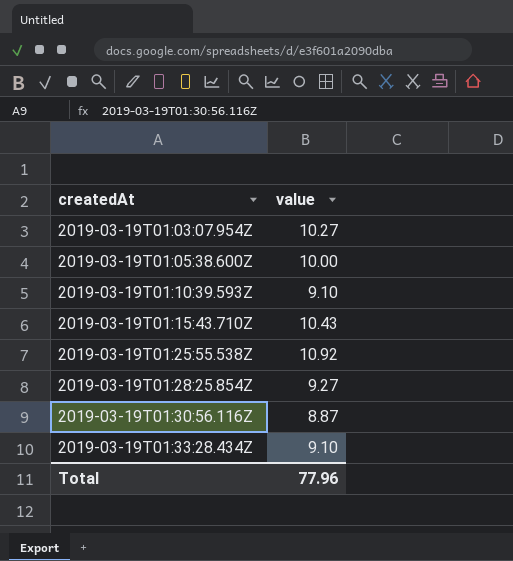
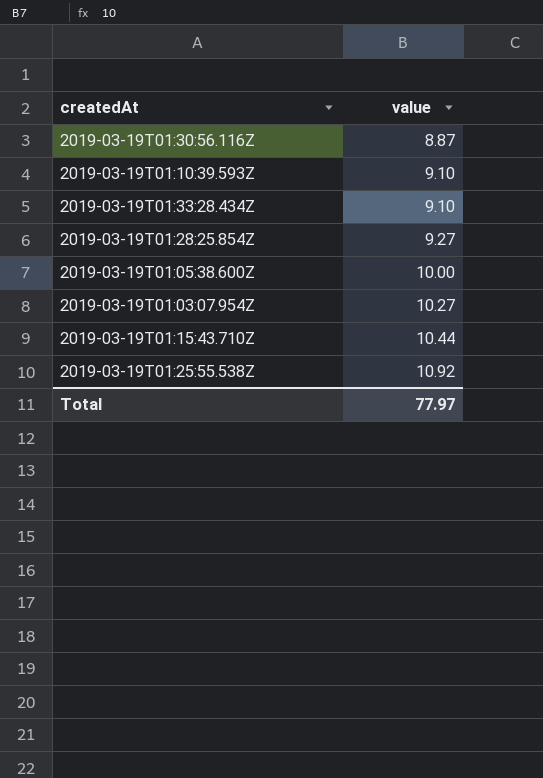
row order: createdAt ascending -> value ascending
2019-03-19T01:15:43.710Z | value: 10.43 -> 10.44
Total | value: 77.96 -> 77.97

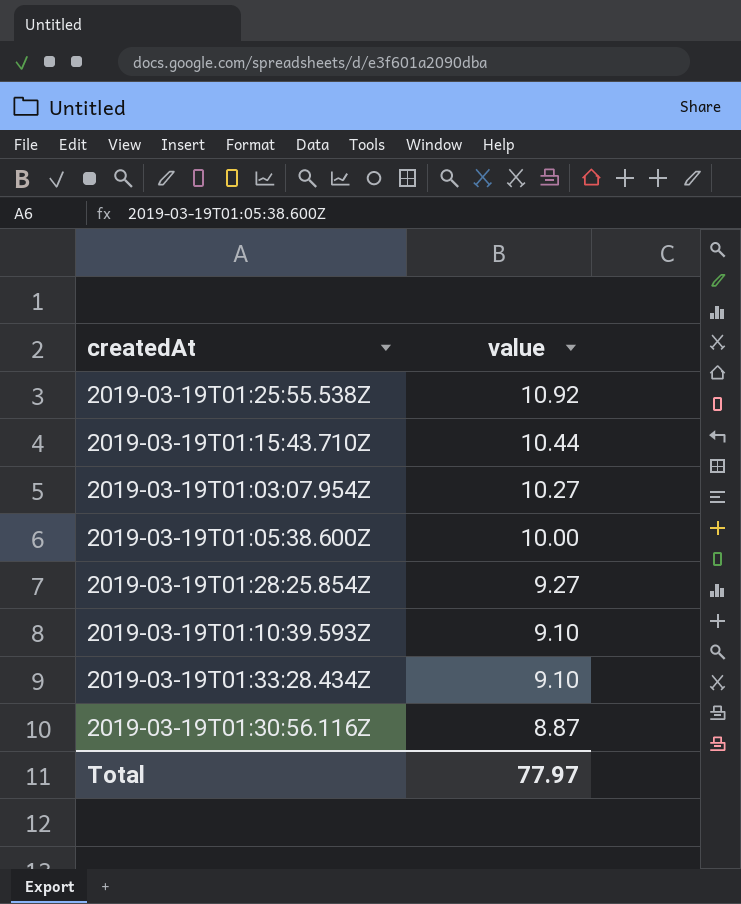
row order: value ascending -> value descending

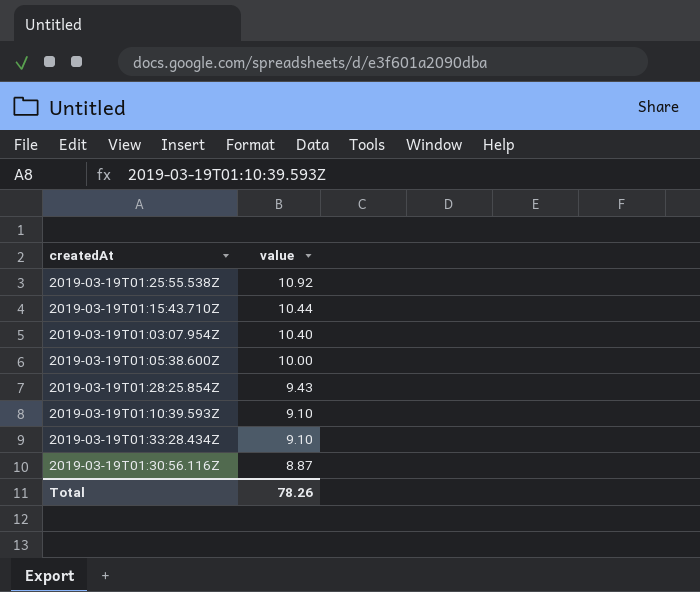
2019-03-19T01:03:07.954Z | value: 10.27 -> 10.40
2019-03-19T01:28:25.854Z | value: 9.27 -> 9.43
Total | value: 77.97 -> 78.26

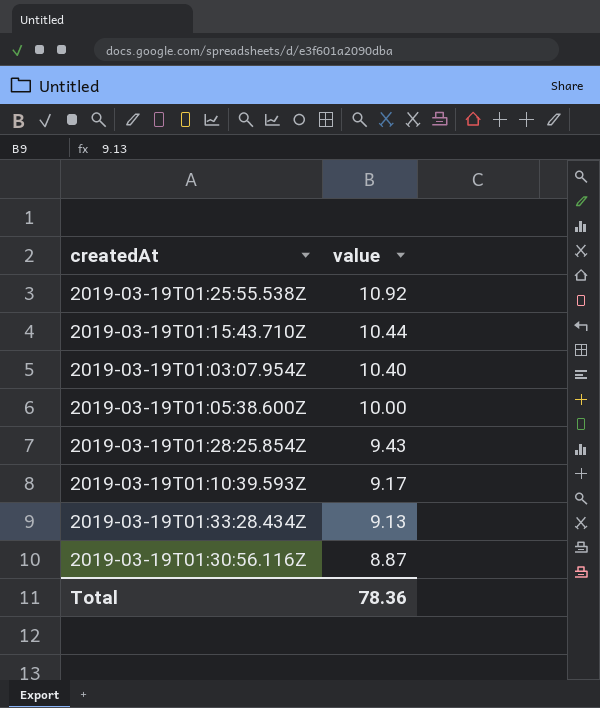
2019-03-19T01:10:39.593Z | value: 9.10 -> 9.17
2019-03-19T01:33:28.434Z | value: 9.10 -> 9.13
Total | value: 78.26 -> 78.36

